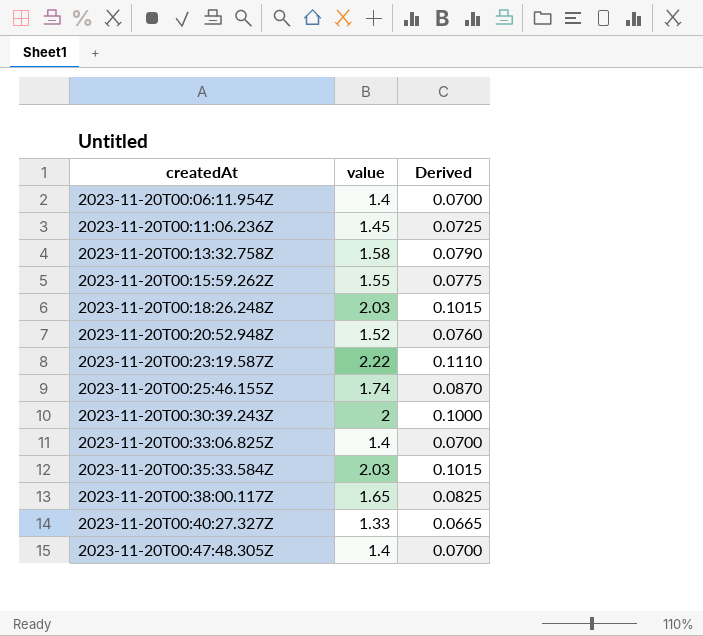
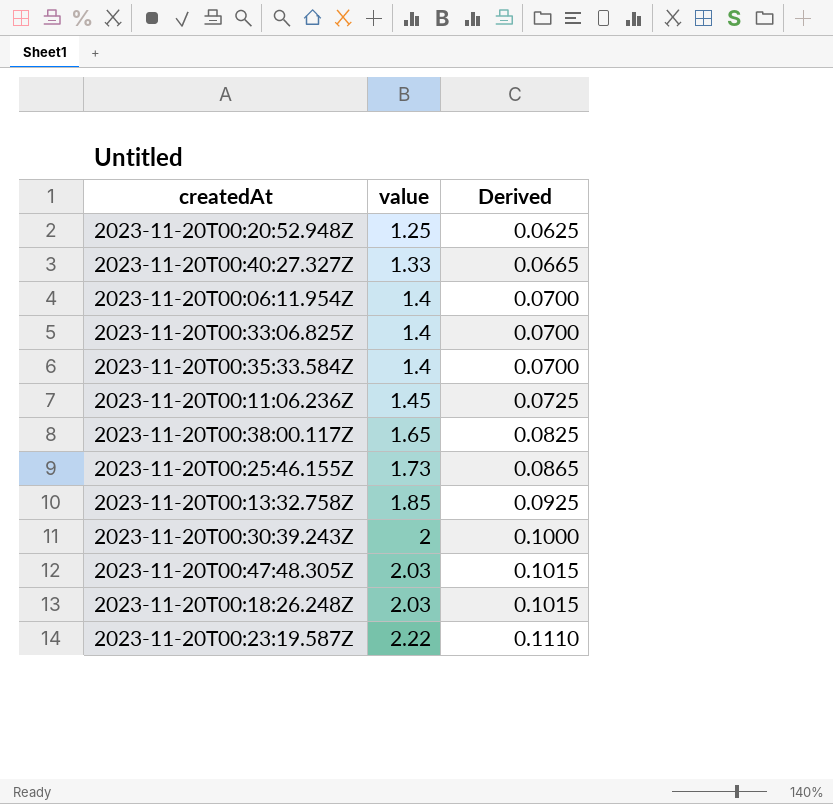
row order: createdAt ascending -> value ascending
row 2023-11-20T00:15:59.262Z: 1.55 | 0.0775 -> none
2023-11-20T00:20:52.948Z | value: 1.52 -> 1.25
2023-11-20T00:20:52.948Z | Derived: 0.0760 -> 0.0625
2023-11-20T00:35:33.584Z | value: 2.03 -> 1.4
2023-11-20T00:35:33.584Z | Derived: 0.1015 -> 0.0700
2023-11-20T00:25:46.155Z | value: 1.74 -> 1.73
2023-11-20T00:25:46.155Z | Derived: 0.0870 -> 0.0865
2023-11-20T00:13:32.758Z | value: 1.58 -> 1.85
2023-11-20T00:13:32.758Z | Derived: 0.0790 -> 0.0925
2023-11-20T00:47:48.305Z | value: 1.4 -> 2.03
2023-11-20T00:47:48.305Z | Derived: 0.0700 -> 0.1015

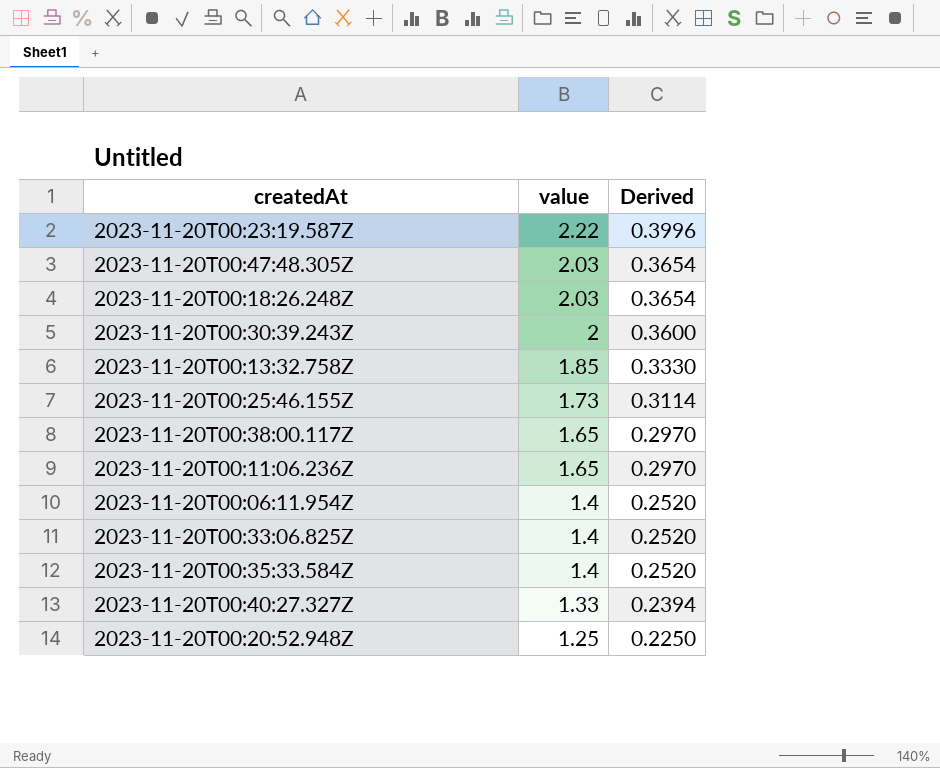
row order: value ascending -> value descending
column Derived | formula: [value] * 0.05 -> [value] * 0.18
2023-11-20T00:11:06.236Z | value: 1.45 -> 1.65

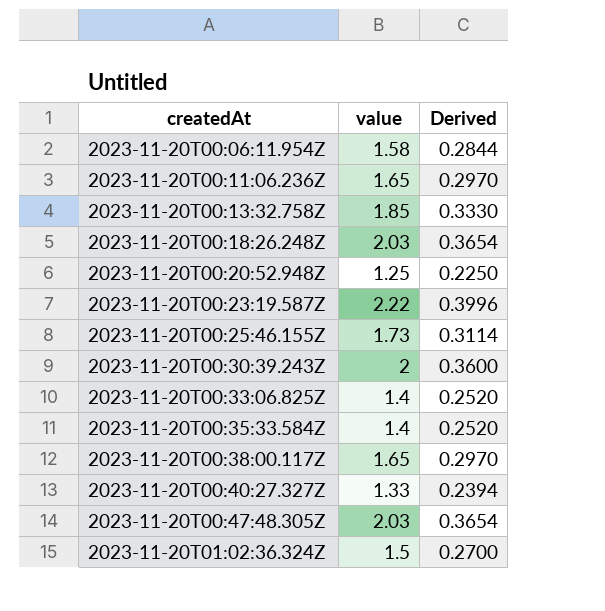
row order: value descending -> createdAt ascending
2023-11-20T00:06:11.954Z | value: 1.4 -> 1.58
2023-11-20T00:06:11.954Z | Derived: 0.2520 -> 0.2844
row 2023-11-20T01:02:36.324Z: none -> 1.5 | 0.2700

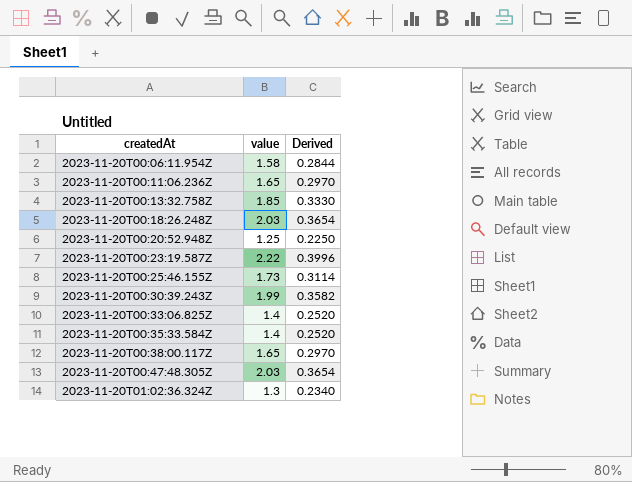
row 2023-11-20T00:40:27.327Z: 1.33 | 0.2394 -> none
2023-11-20T00:30:39.243Z | value: 2 -> 1.99
2023-11-20T00:30:39.243Z | Derived: 0.3600 -> 0.3582
2023-11-20T01:02:36.324Z | value: 1.5 -> 1.3
2023-11-20T01:02:36.324Z | Derived: 0.2700 -> 0.2340

